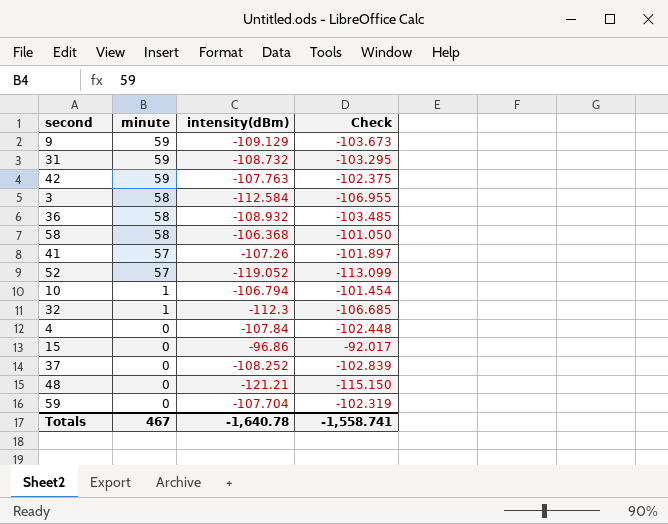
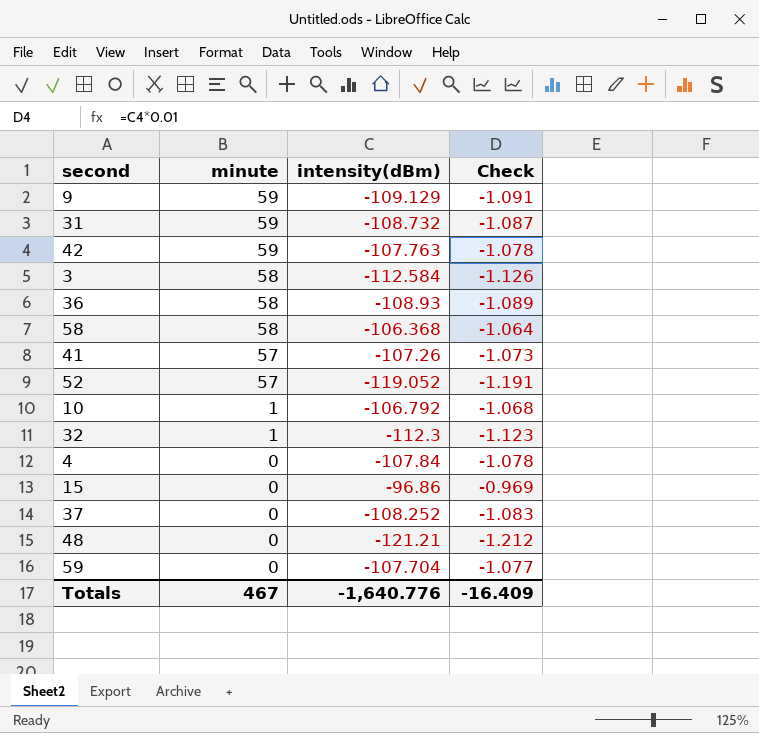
column Check | formula: [intensity(dBm)] * 0.95 -> [intensity(dBm)] * 0.01
36 | intensity(dBm): -108.932 -> -108.93
10 | intensity(dBm): -106.794 -> -106.792
Totals | intensity(dBm): -1,640.78 -> -1,640.776
Totals | Check: -1,558.741 -> -16.409

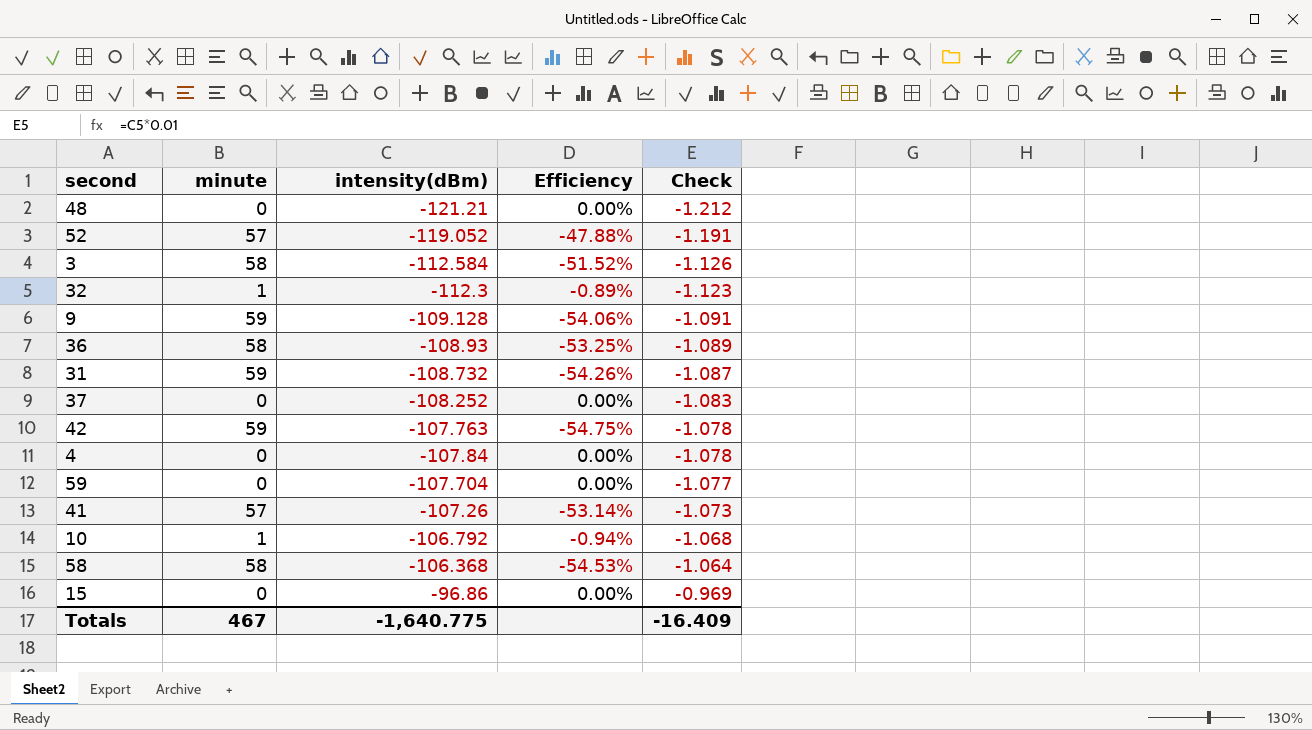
row order: minute descending -> Check ascending
column Efficiency | formula: none -> [minute] / [intensity(dBm)]
9 | intensity(dBm): -109.129 -> -109.128
Totals | intensity(dBm): -1,640.776 -> -1,640.775

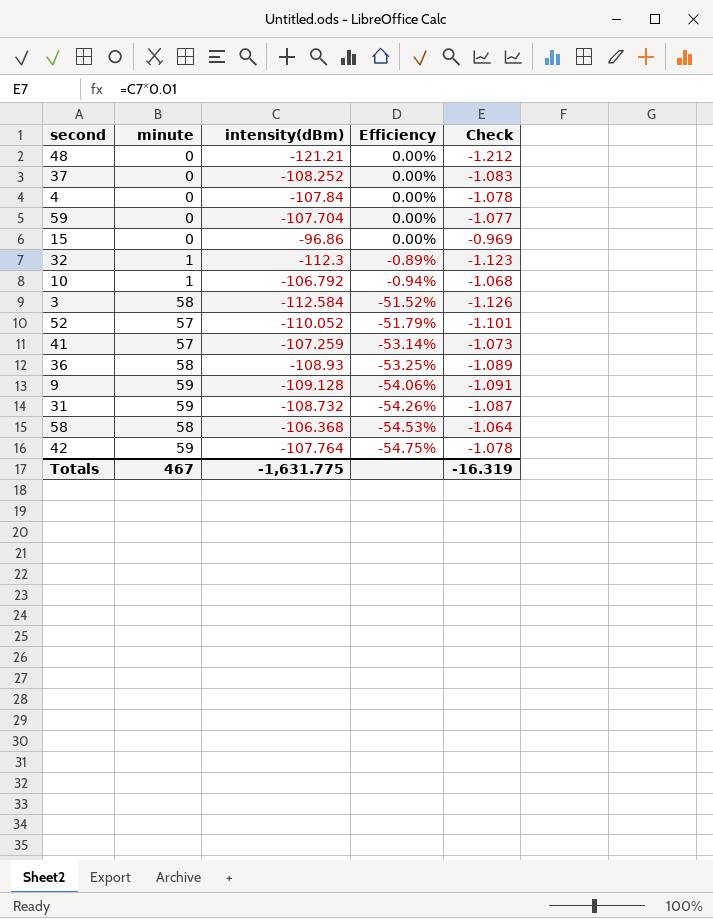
row order: Check ascending -> Efficiency descending
52 | intensity(dBm): -119.052 -> -110.052
52 | Efficiency: -47.88% -> -51.79%
52 | Check: -1.191 -> -1.101
41 | intensity(dBm): -107.26 -> -107.259
42 | intensity(dBm): -107.763 -> -107.764
Totals | intensity(dBm): -1,640.775 -> -1,631.775
Totals | Check: -16.409 -> -16.319

